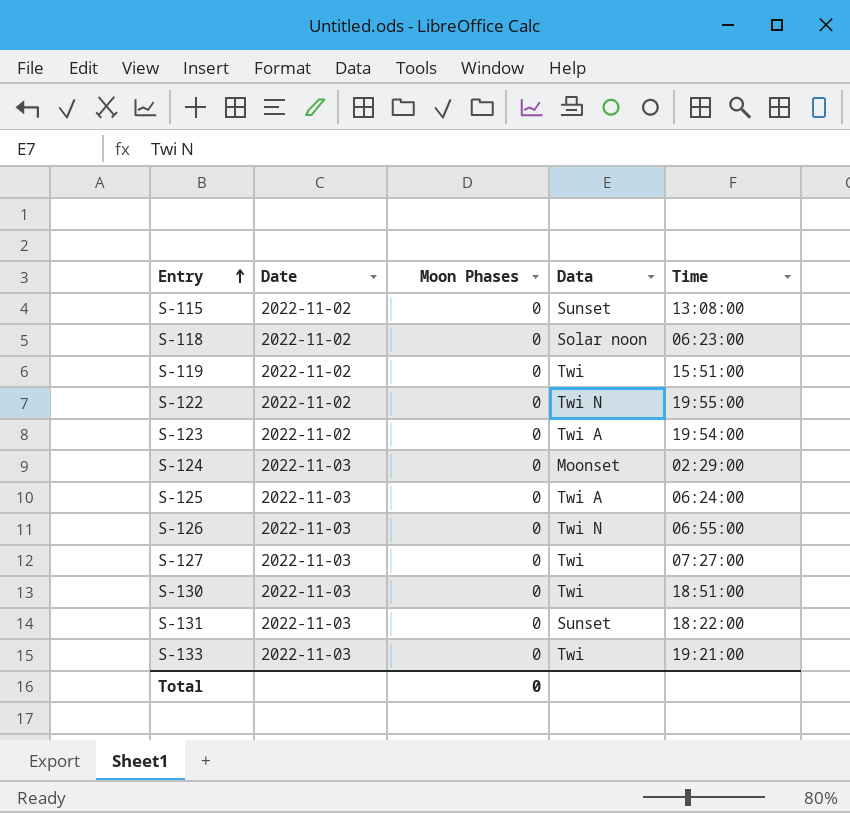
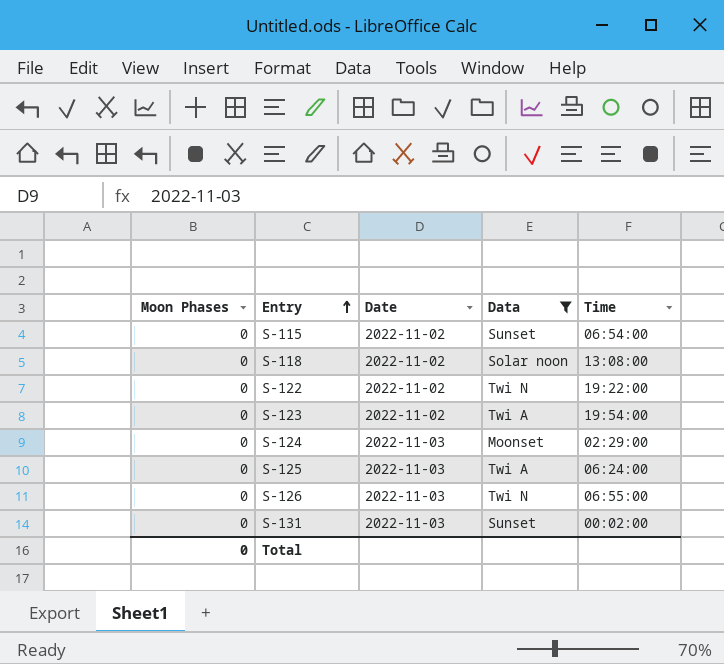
filter: none -> Data != Twi
column Moon Phases | position: 3 -> 1
S-115 | Time: 13:08:00 -> 06:54:00
S-118 | Time: 06:23:00 -> 13:08:00
S-122 | Time: 19:55:00 -> 19:22:00
S-131 | Time: 18:22:00 -> 00:02:00

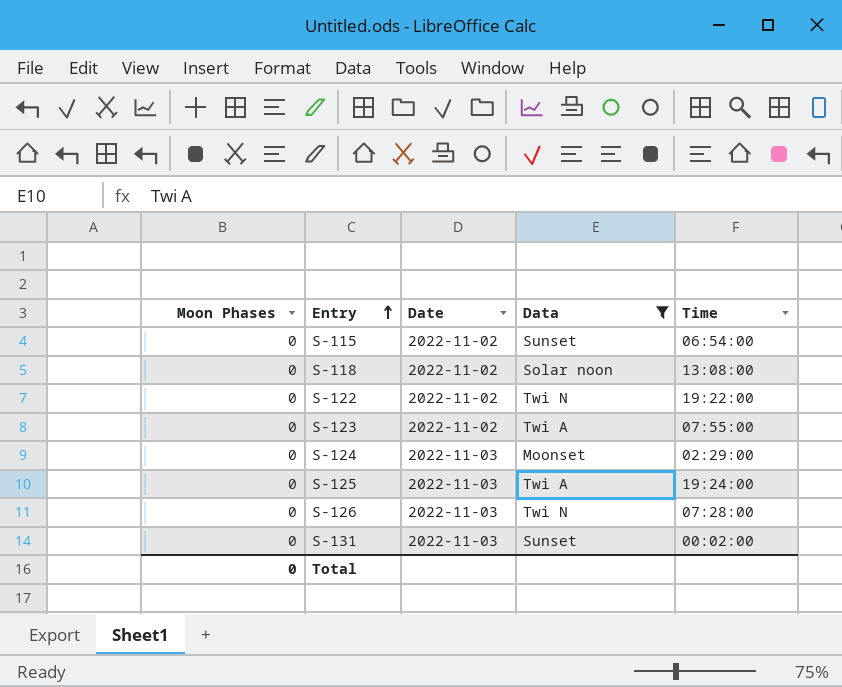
S-123 | Time: 19:54:00 -> 07:55:00
S-125 | Time: 06:24:00 -> 19:24:00
S-126 | Time: 06:55:00 -> 07:28:00

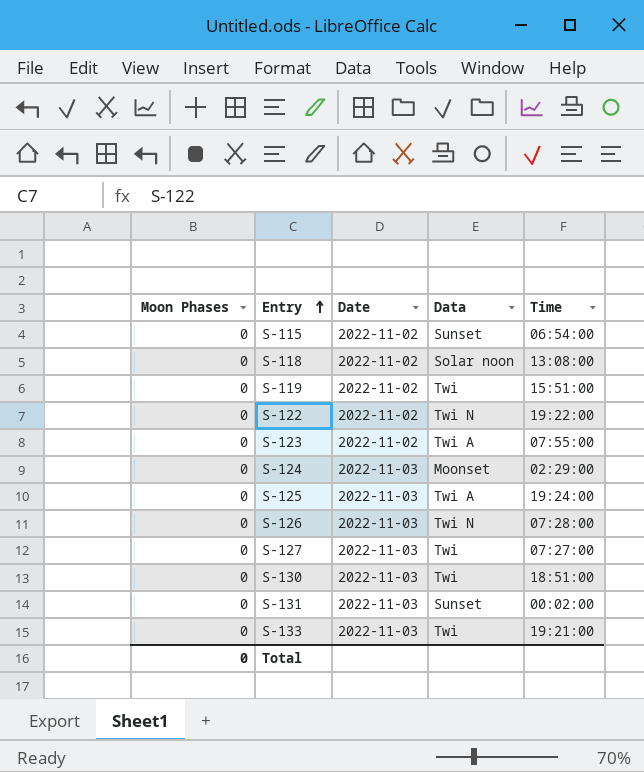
filter: Data != Twi -> none

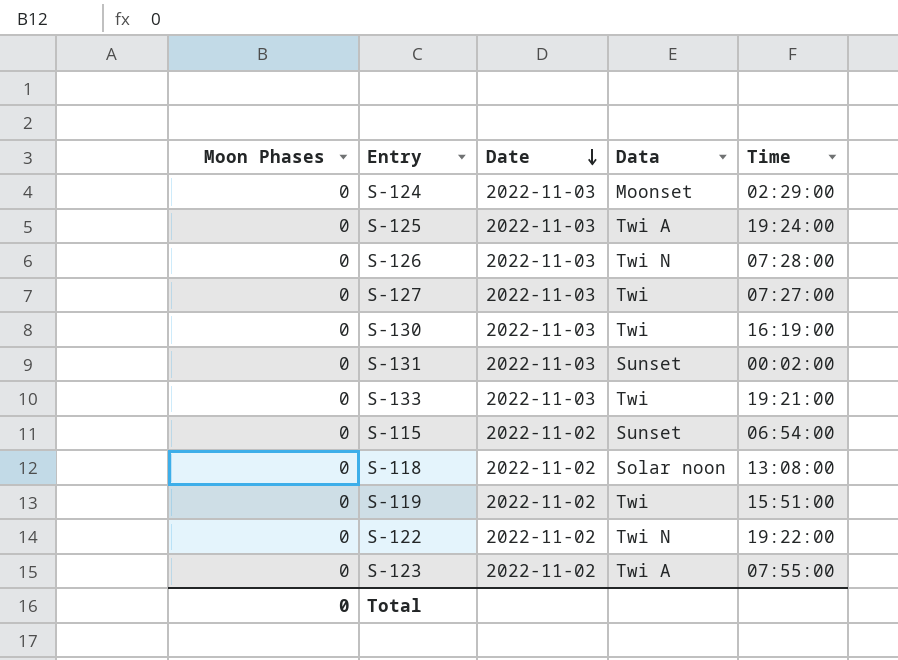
row order: Entry ascending -> Date descending
S-130 | Time: 18:51:00 -> 16:19:00

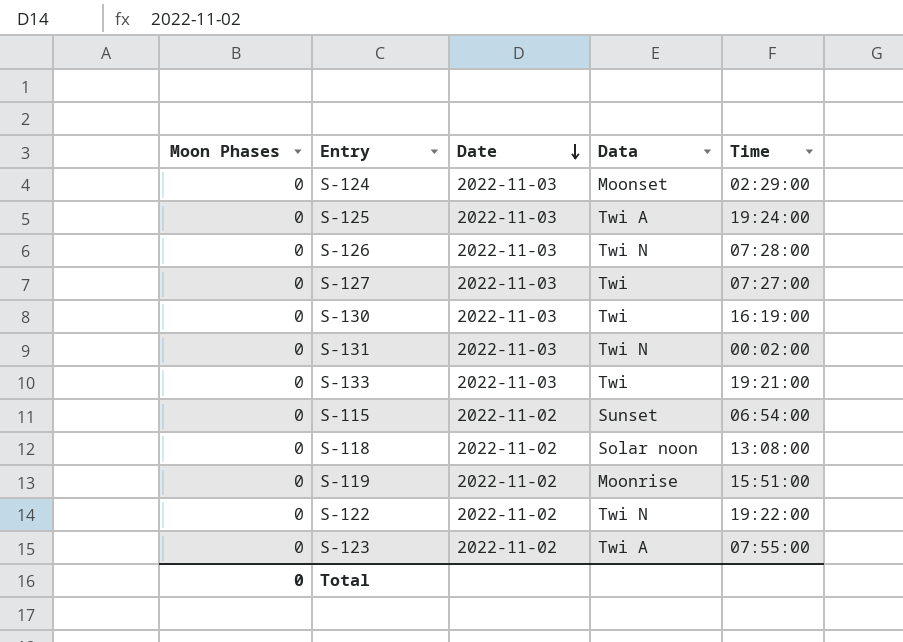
S-131 | Data: Sunset -> Twi N
S-119 | Data: Twi -> Moonrise

